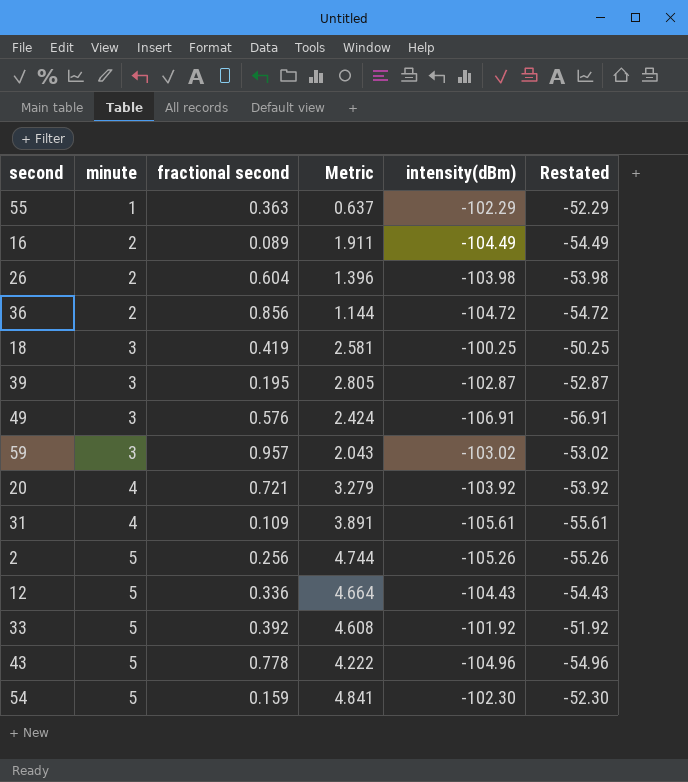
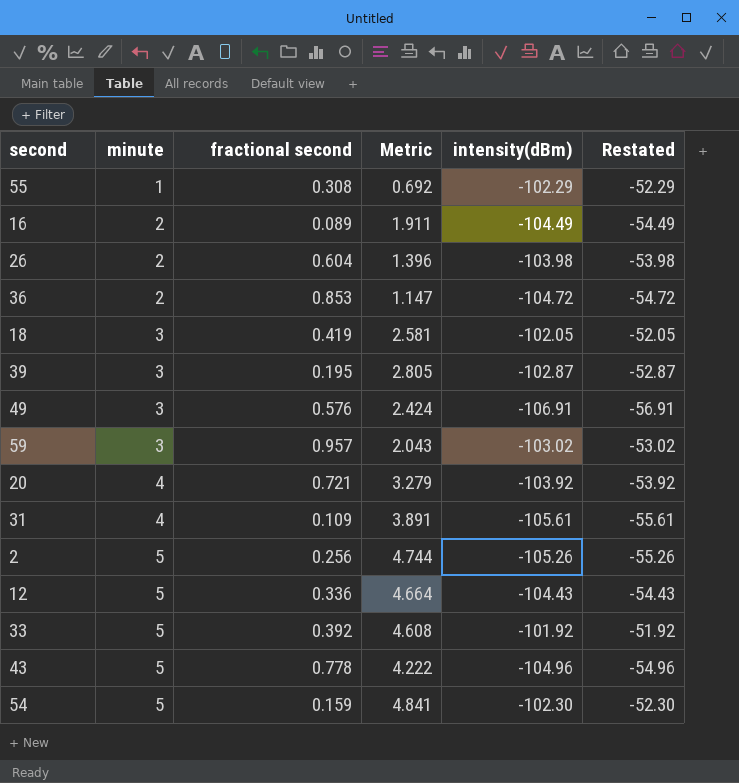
55 | fractional second: 0.363 -> 0.308
55 | Metric: 0.637 -> 0.692
36 | fractional second: 0.856 -> 0.853
36 | Metric: 1.144 -> 1.147
18 | intensity(dBm): -100.25 -> -102.05
18 | Restated: -50.25 -> -52.05

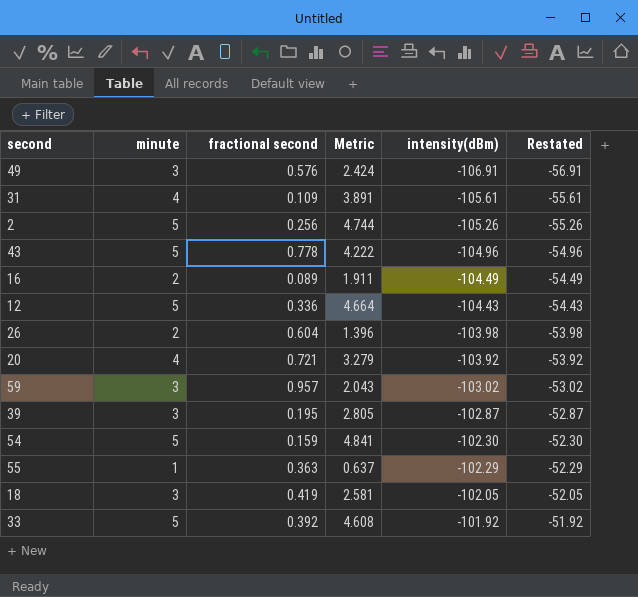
row order: minute ascending -> intensity(dBm) ascending
row 36: 2 | 0.853 | 1.147 | -104.72 | -54.72 -> none
55 | fractional second: 0.308 -> 0.363
55 | Metric: 0.692 -> 0.637

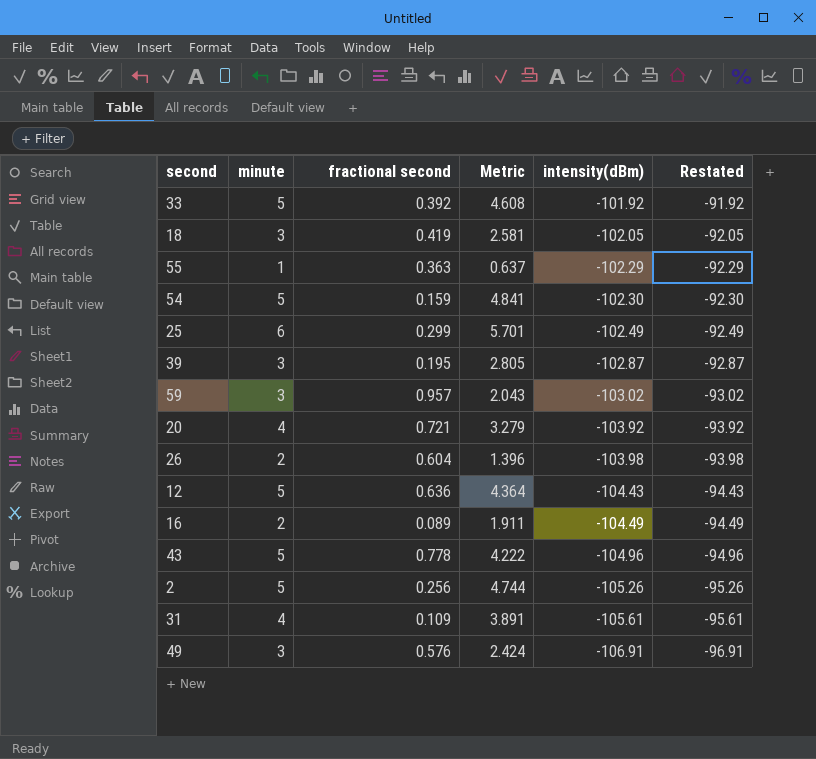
row order: intensity(dBm) ascending -> intensity(dBm) descending
column Restated | formula: [intensity(dBm)] + 50 -> [intensity(dBm)] + 10
row 25: none -> 6 | 0.299 | 5.701 | -102.49 | -92.49
12 | fractional second: 0.336 -> 0.636
12 | Metric: 4.664 -> 4.364

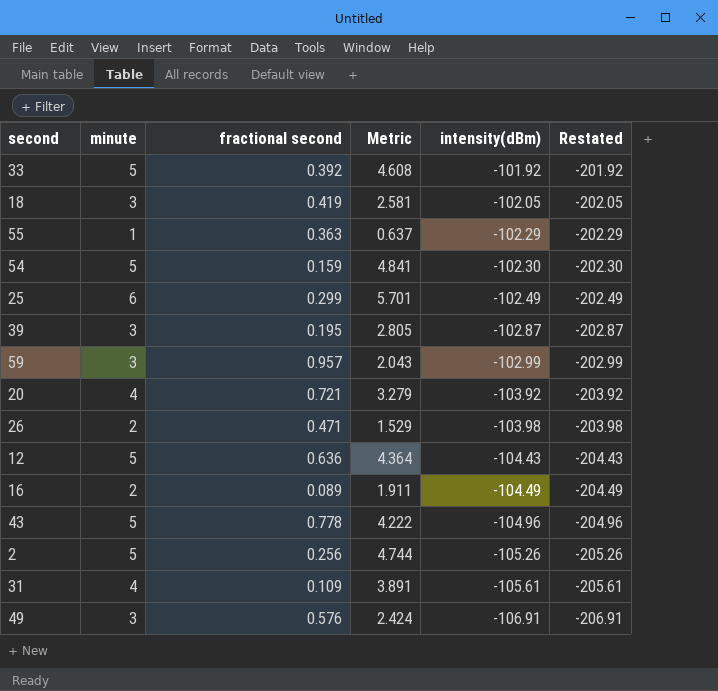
column Restated | formula: [intensity(dBm)] + 10 -> [intensity(dBm)] - 100
59 | intensity(dBm): -103.02 -> -102.99
26 | fractional second: 0.604 -> 0.471
26 | Metric: 1.396 -> 1.529

